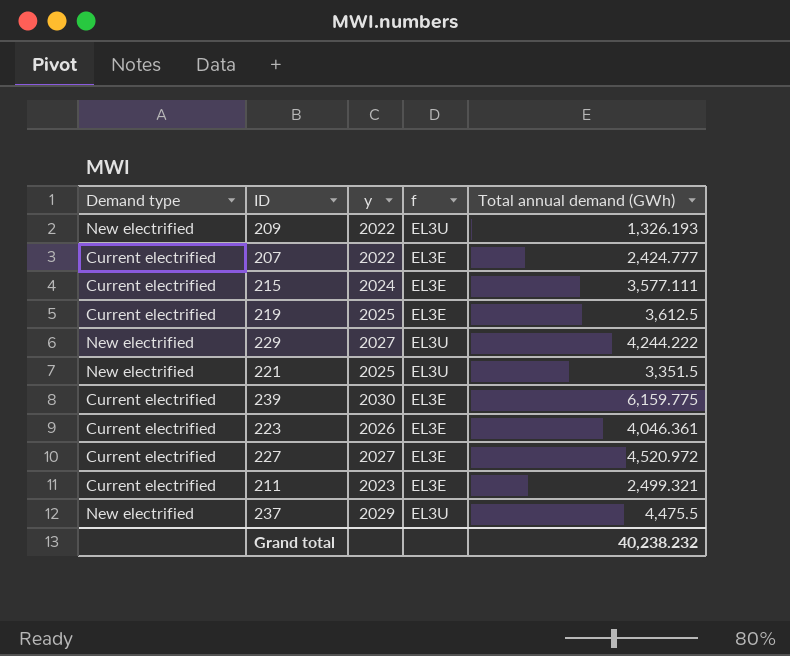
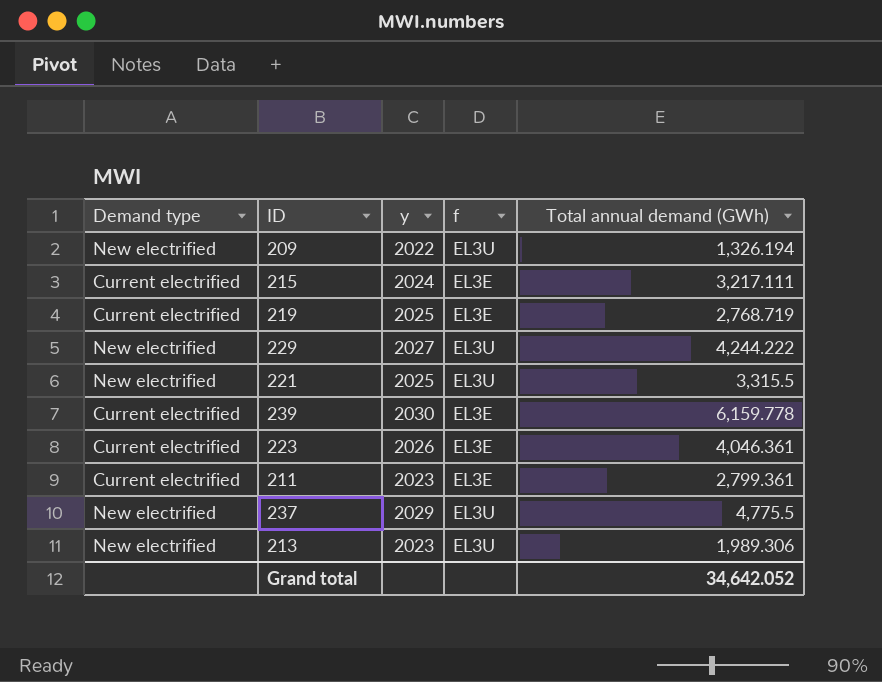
row 207: Current electrified | 2022 | EL3E | 2,424.777 -> none
row 227: Current electrified | 2027 | EL3E | 4,520.972 -> none
209 | Total annual demand (GWh): 1,326.193 -> 1,326.194
215 | Total annual demand (GWh): 3,577.111 -> 3,217.111
219 | Total annual demand (GWh): 3,612.5 -> 2,768.719
221 | Total annual demand (GWh): 3,351.5 -> 3,315.5
239 | Total annual demand (GWh): 6,159.775 -> 6,159.778
211 | Total annual demand (GWh): 2,499.321 -> 2,799.361
237 | Total annual demand (GWh): 4,475.5 -> 4,775.5
row 213: none -> New electrified | 2023 | EL3U | 1,989.306
Grand total | Total annual demand (GWh): 40,238.232 -> 34,642.052

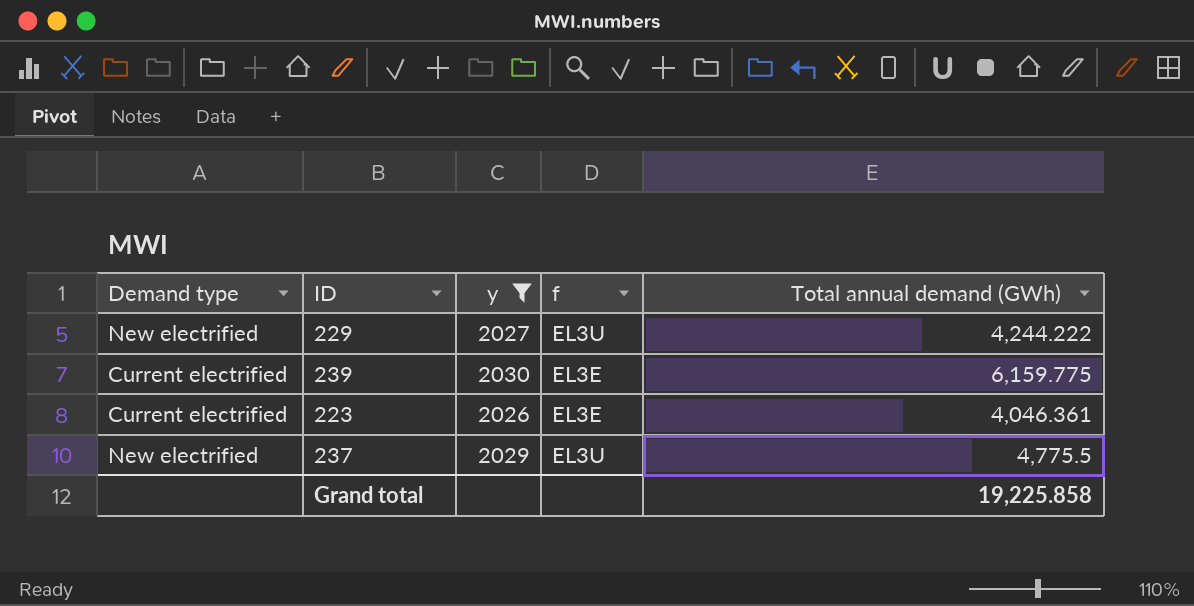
filter: none -> y >= 2026
239 | Total annual demand (GWh): 6,159.778 -> 6,159.775
Grand total | Total annual demand (GWh): 34,642.052 -> 19,225.858

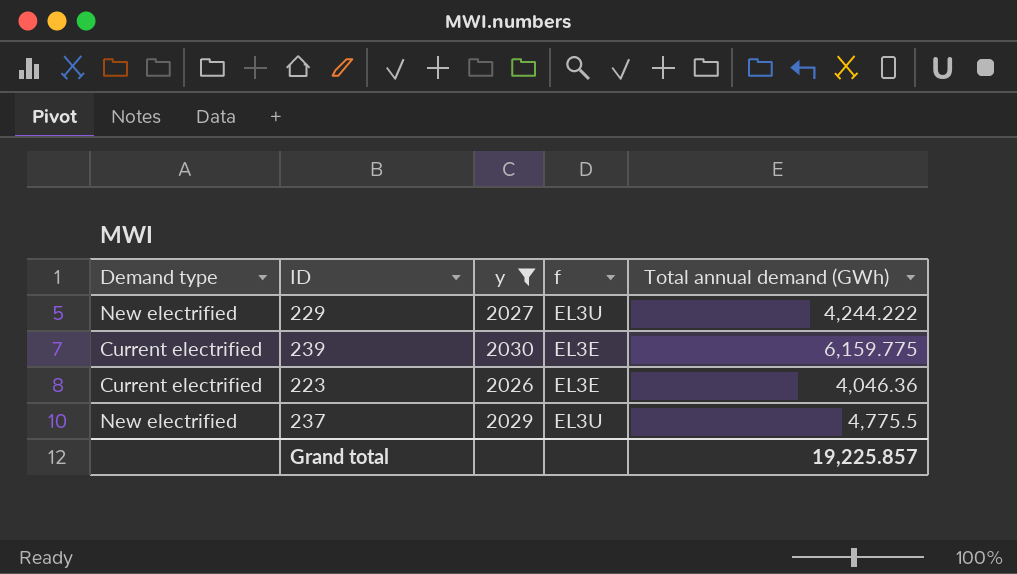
223 | Total annual demand (GWh): 4,046.361 -> 4,046.36
Grand total | Total annual demand (GWh): 19,225.858 -> 19,225.857

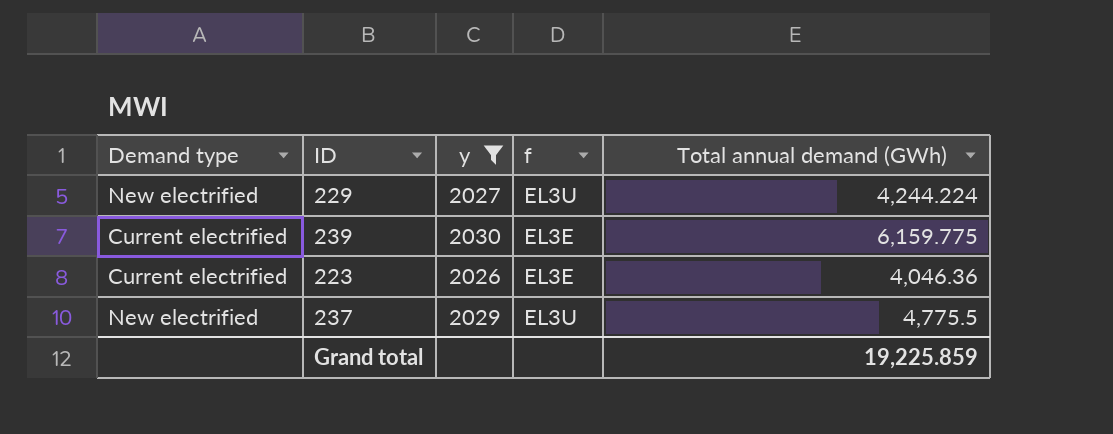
229 | Total annual demand (GWh): 4,244.222 -> 4,244.224
Grand total | Total annual demand (GWh): 19,225.857 -> 19,225.859

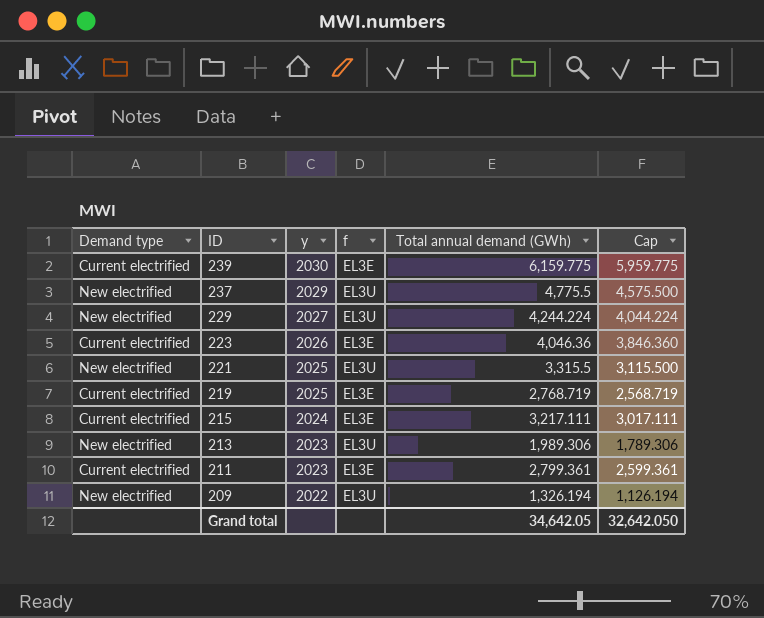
filter: y >= 2026 -> none
row order: none -> ID descending
column Cap | formula: none -> [Total annual demand (GWh)] - 200
Grand total | Total annual demand (GWh): 19,225.859 -> 34,642.05

